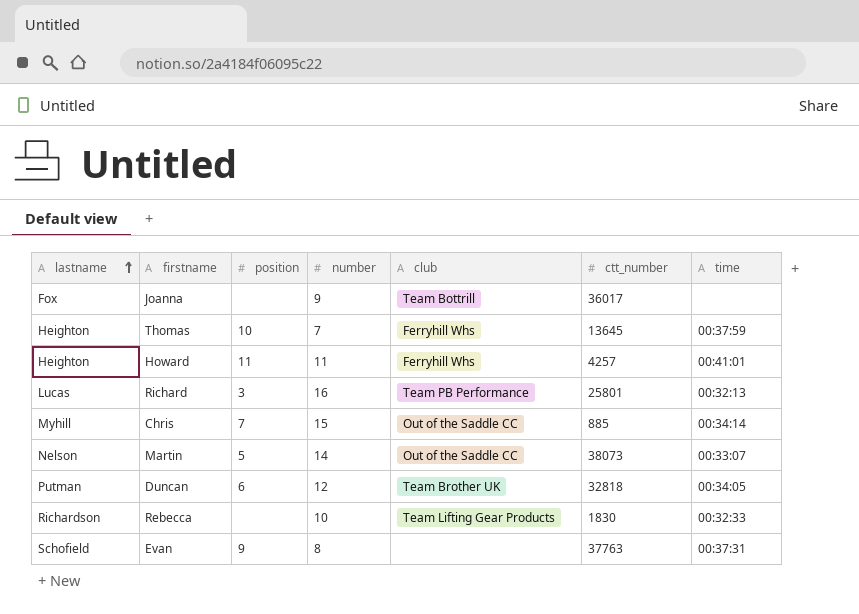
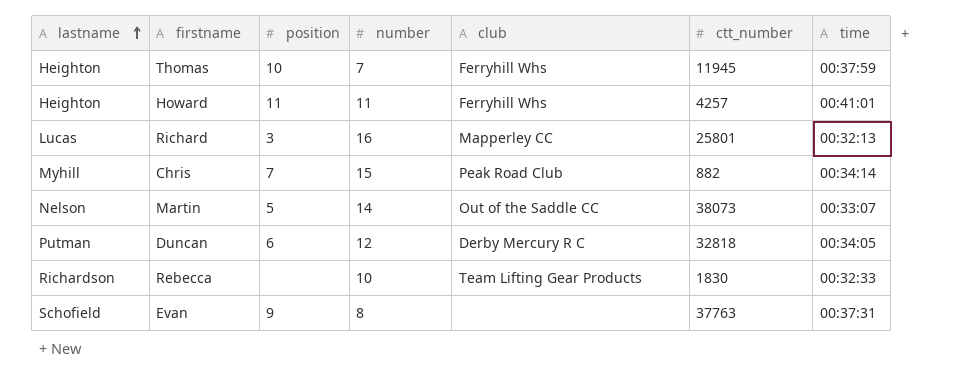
row Joanna: Fox | none | 9 | Team Bottrill | 36017 | none -> none
Thomas | ctt_number: 13645 -> 11945
Richard | club: Team PB Performance -> Mapperley CC
Chris | club: Out of the Saddle CC -> Peak Road Club
Chris | ctt_number: 885 -> 882
Duncan | club: Team Brother UK -> Derby Mercury R C

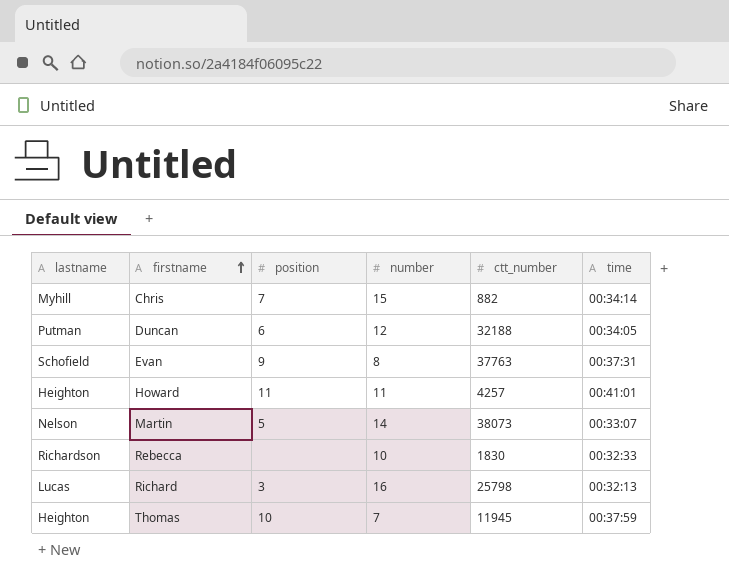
row order: lastname ascending -> firstname ascending
column club | position: 5 -> none
Duncan | ctt_number: 32818 -> 32188
Richard | ctt_number: 25801 -> 25798

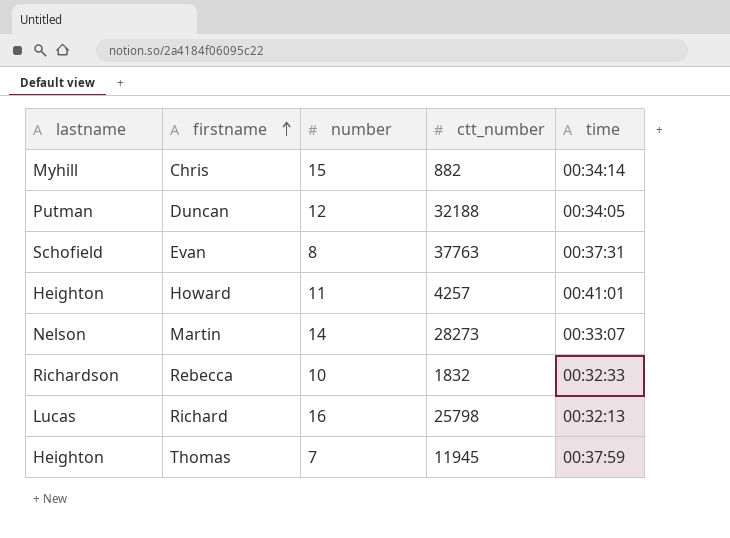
column position | position: 3 -> none
Martin | ctt_number: 38073 -> 28273
Rebecca | ctt_number: 1830 -> 1832

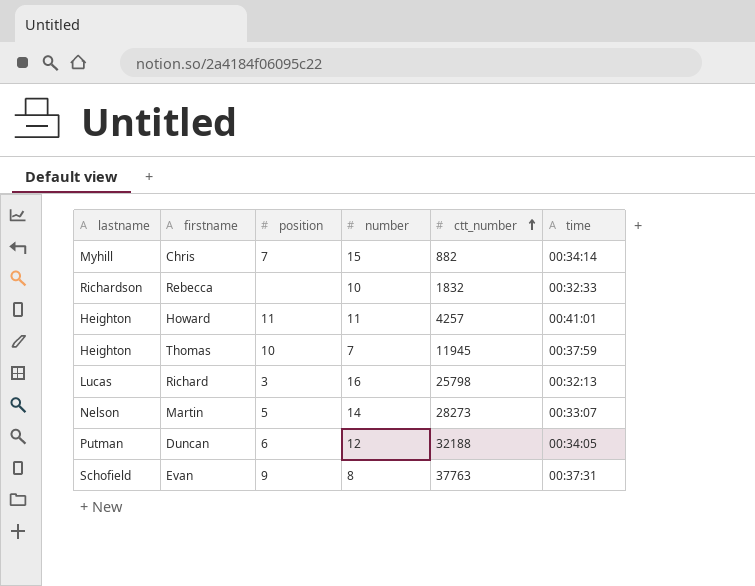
row order: firstname ascending -> ctt_number ascending
column position | position: none -> 3

